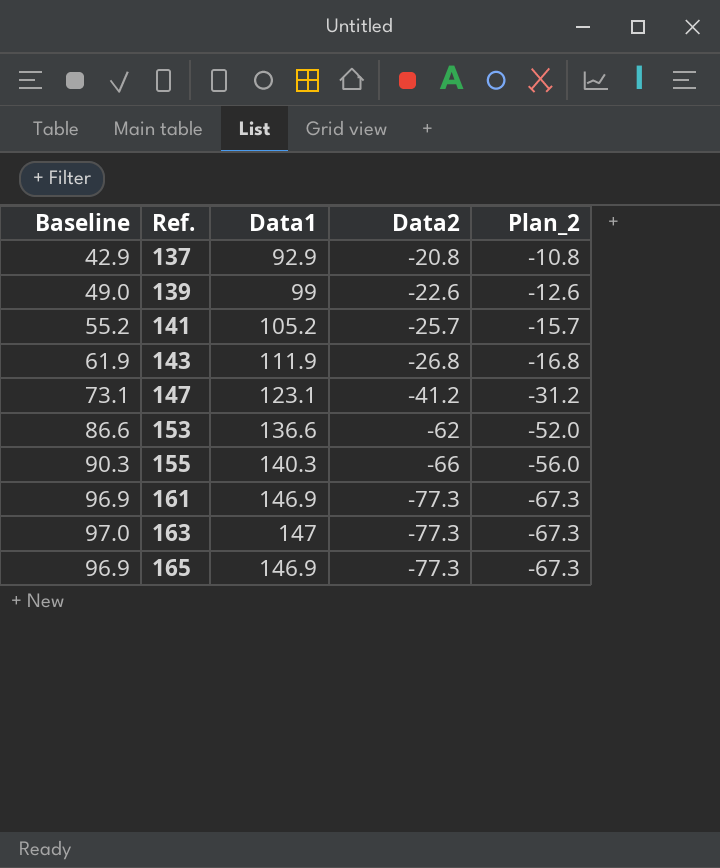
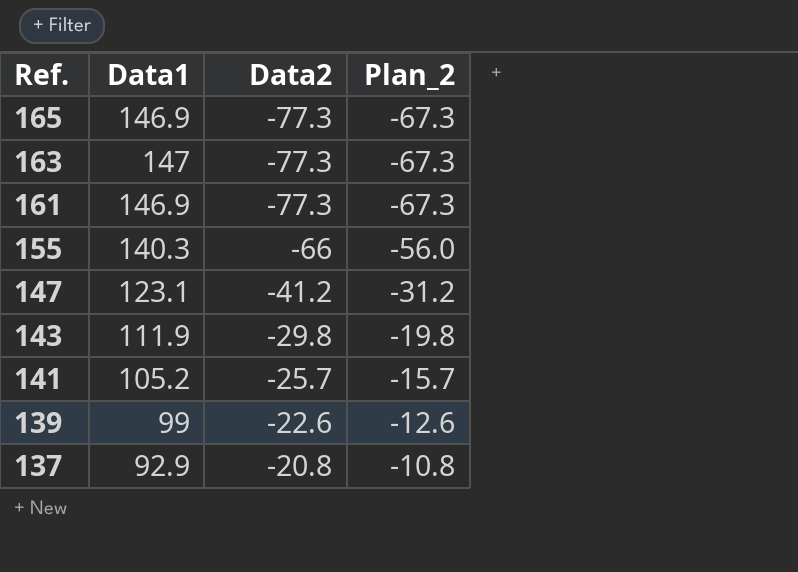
row order: Ref. ascending -> Ref. descending
column Baseline | formula: [Data1] - 50 -> none
row 153: 86.6 | 136.6 | -62 | -52.0 -> none
143 | Data2: -26.8 -> -29.8
143 | Plan_2: -16.8 -> -19.8

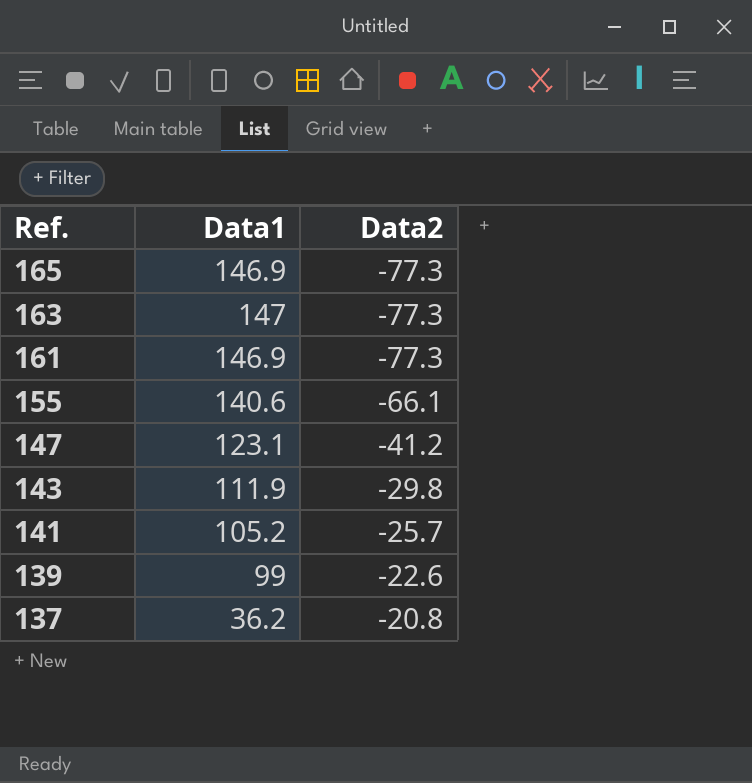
column Plan_2 | formula: [Data2] + 10 -> none
155 | Data1: 140.3 -> 140.6
155 | Data2: -66 -> -66.1
137 | Data1: 92.9 -> 36.2

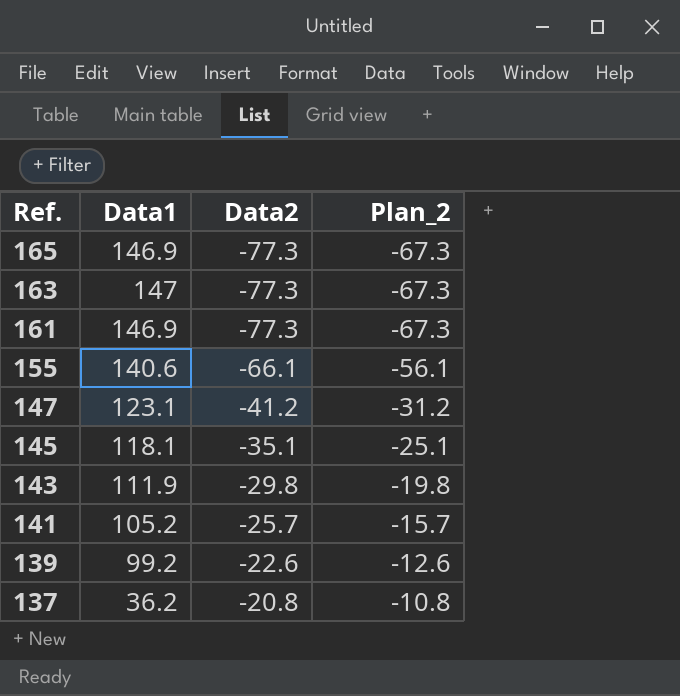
column Plan_2 | formula: none -> [Data2] + 10
row 145: none -> 118.1 | -35.1 | -25.1
139 | Data1: 99 -> 99.2

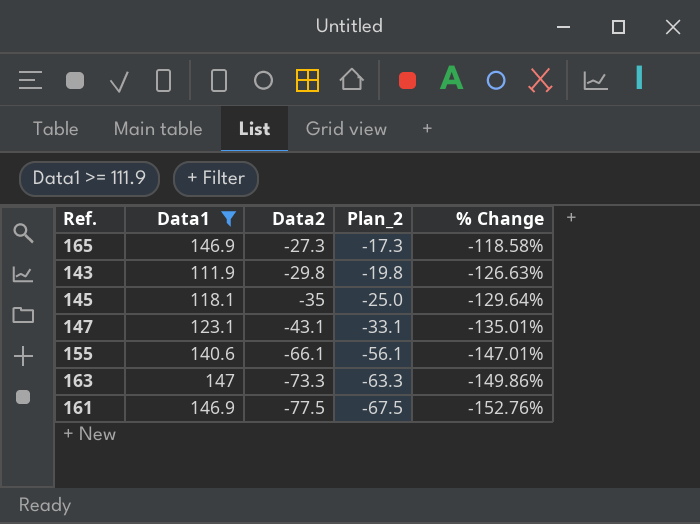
filter: none -> Data1 >= 111.9
row order: Ref. descending -> Data2 descending
column % Change | formula: none -> ([Data2] - [Data1]) / [Data1]
165 | Data2: -77.3 -> -27.3
165 | Plan_2: -67.3 -> -17.3
145 | Data2: -35.1 -> -35
145 | Plan_2: -25.1 -> -25.0
147 | Data2: -41.2 -> -43.1
147 | Plan_2: -31.2 -> -33.1
163 | Data2: -77.3 -> -73.3
163 | Plan_2: -67.3 -> -63.3
161 | Data2: -77.3 -> -77.5
161 | Plan_2: -67.3 -> -67.5

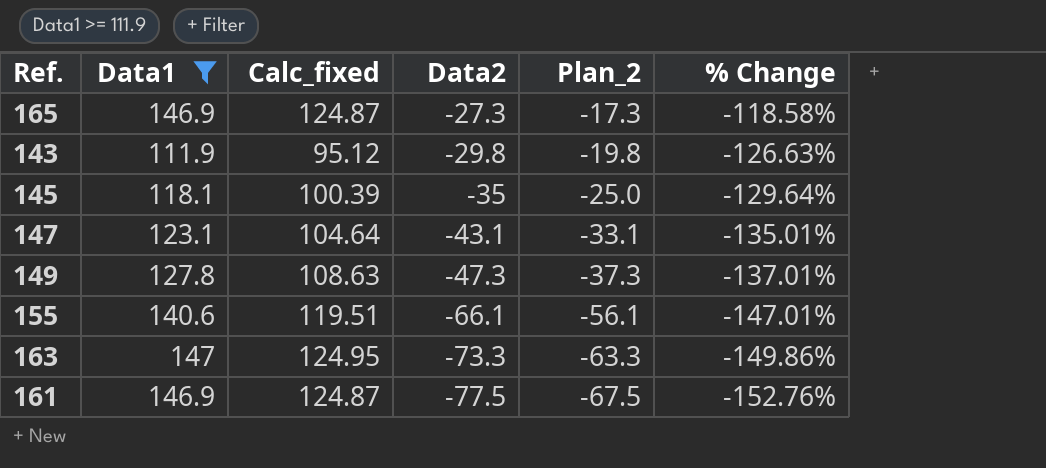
column Calc_fixed | formula: none -> [Data1] * 0.85
row 149: none -> 127.8 | 108.63 | -47.3 | -37.3 | -137.01%

